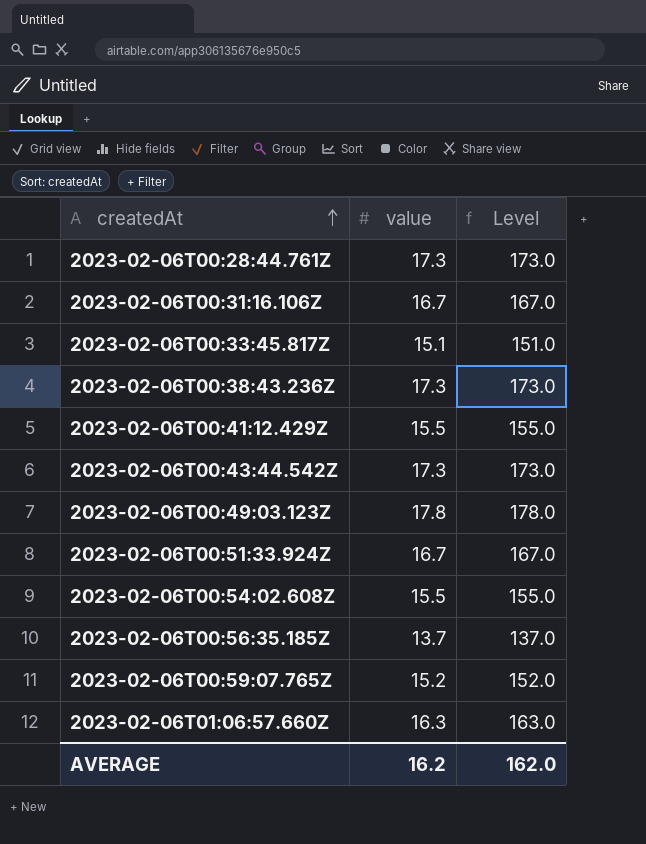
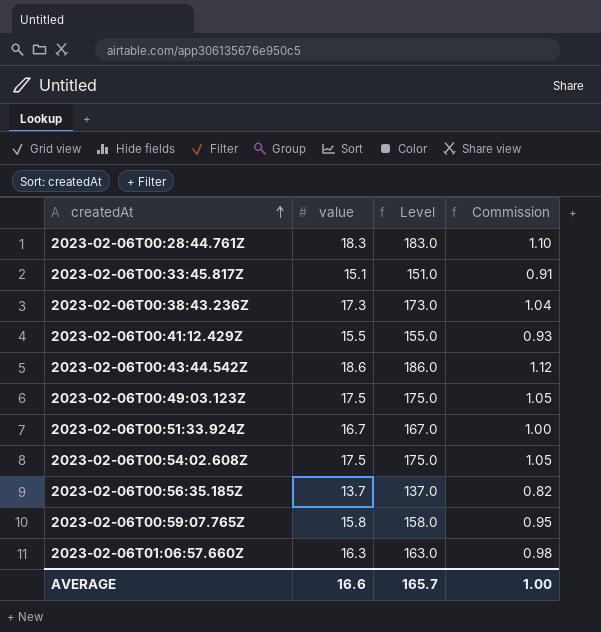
column Commission | formula: none -> [value] * 0.06
row 2023-02-06T00:31:16.106Z: 16.7 | 167.0 -> none
2023-02-06T00:28:44.761Z | value: 17.3 -> 18.3
2023-02-06T00:28:44.761Z | Level: 173.0 -> 183.0
2023-02-06T00:43:44.542Z | value: 17.3 -> 18.6
2023-02-06T00:43:44.542Z | Level: 173.0 -> 186.0
2023-02-06T00:49:03.123Z | value: 17.8 -> 17.5
2023-02-06T00:49:03.123Z | Level: 178.0 -> 175.0
2023-02-06T00:54:02.608Z | value: 15.5 -> 17.5
2023-02-06T00:54:02.608Z | Level: 155.0 -> 175.0
2023-02-06T00:59:07.765Z | value: 15.2 -> 15.8
2023-02-06T00:59:07.765Z | Level: 152.0 -> 158.0
AVERAGE | value: 16.2 -> 16.6
AVERAGE | Level: 162.0 -> 165.7

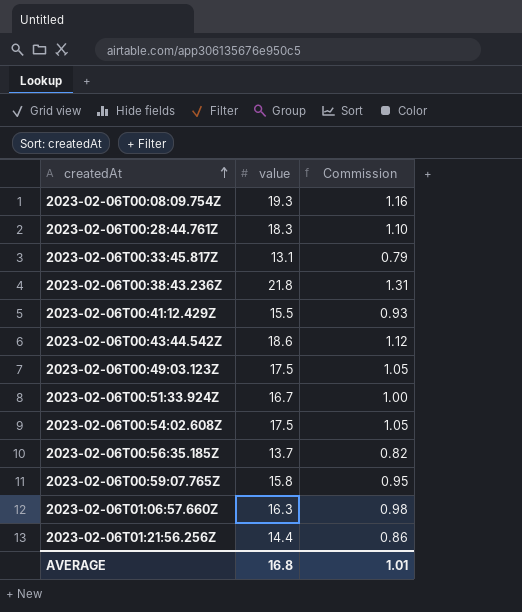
column Level | formula: [value] * 10 -> none
row 2023-02-06T00:08:09.754Z: none -> 19.3 | 1.16
2023-02-06T00:33:45.817Z | value: 15.1 -> 13.1
2023-02-06T00:33:45.817Z | Commission: 0.91 -> 0.79
2023-02-06T00:38:43.236Z | value: 17.3 -> 21.8
2023-02-06T00:38:43.236Z | Commission: 1.04 -> 1.31
row 2023-02-06T01:21:56.256Z: none -> 14.4 | 0.86
AVERAGE | value: 16.6 -> 16.8
AVERAGE | Commission: 1.00 -> 1.01

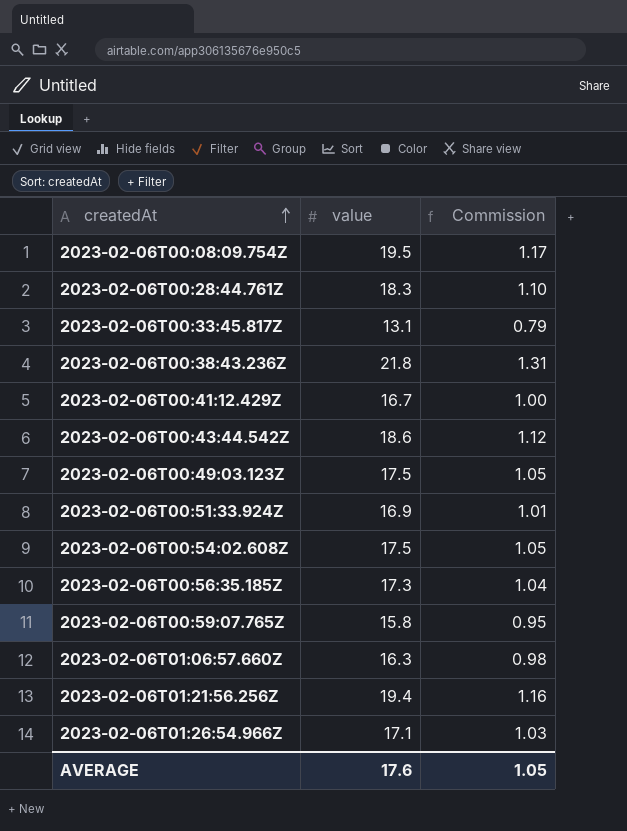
2023-02-06T00:08:09.754Z | value: 19.3 -> 19.5
2023-02-06T00:08:09.754Z | Commission: 1.16 -> 1.17
2023-02-06T00:41:12.429Z | value: 15.5 -> 16.7
2023-02-06T00:41:12.429Z | Commission: 0.93 -> 1.00
2023-02-06T00:51:33.924Z | value: 16.7 -> 16.9
2023-02-06T00:51:33.924Z | Commission: 1.00 -> 1.01
2023-02-06T00:56:35.185Z | value: 13.7 -> 17.3
2023-02-06T00:56:35.185Z | Commission: 0.82 -> 1.04
2023-02-06T01:21:56.256Z | value: 14.4 -> 19.4
2023-02-06T01:21:56.256Z | Commission: 0.86 -> 1.16
row 2023-02-06T01:26:54.966Z: none -> 17.1 | 1.03
AVERAGE | value: 16.8 -> 17.6
AVERAGE | Commission: 1.01 -> 1.05

